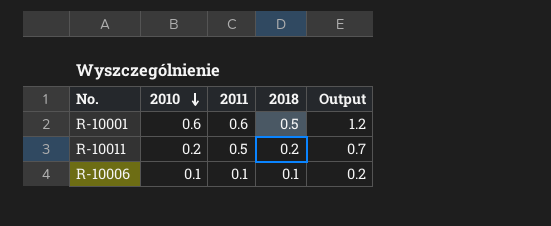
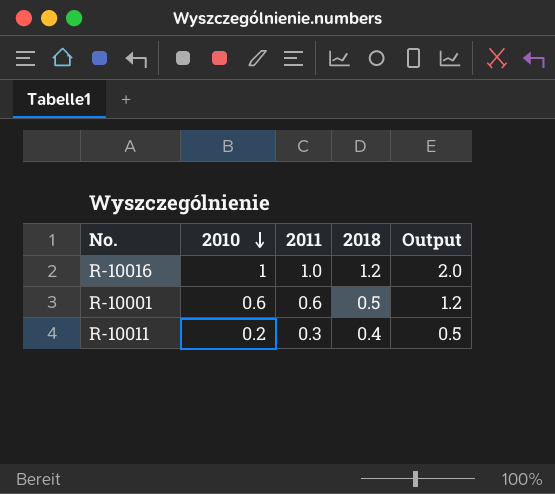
row R-10006: 0.1 | 0.1 | 0.1 | 0.2 -> none
row R-10016: none -> 1 | 1.0 | 1.2 | 2.0
R-10011 | 2011: 0.5 -> 0.3
R-10011 | 2018: 0.2 -> 0.4
R-10011 | Output: 0.7 -> 0.5

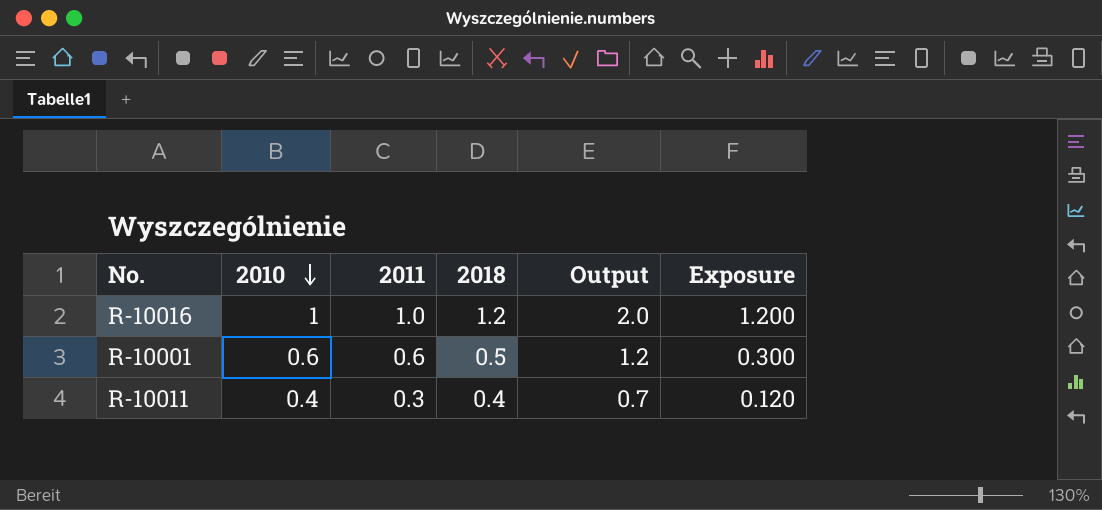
column Exposure | formula: none -> [2011] * [2018]
R-10011 | 2010: 0.2 -> 0.4
R-10011 | Output: 0.5 -> 0.7

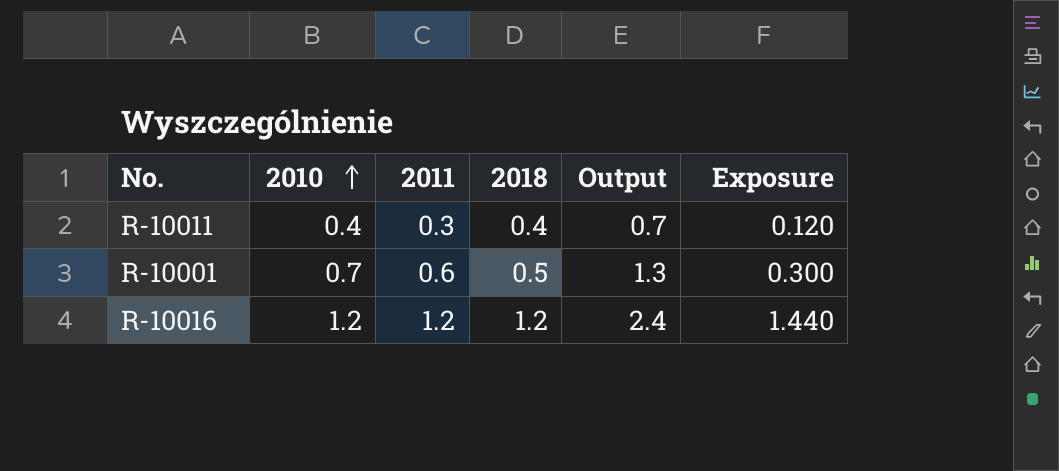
row order: 2010 descending -> 2010 ascending
R-10001 | 2010: 0.6 -> 0.7
R-10001 | Output: 1.2 -> 1.3
R-10016 | 2010: 1 -> 1.2
R-10016 | 2011: 1.0 -> 1.2
R-10016 | Output: 2.0 -> 2.4
R-10016 | Exposure: 1.200 -> 1.440

